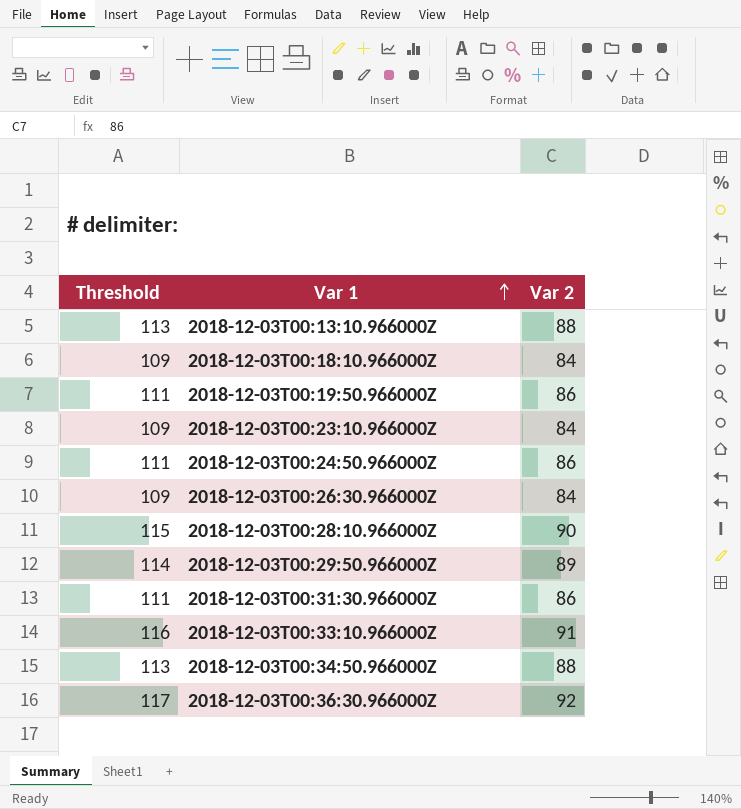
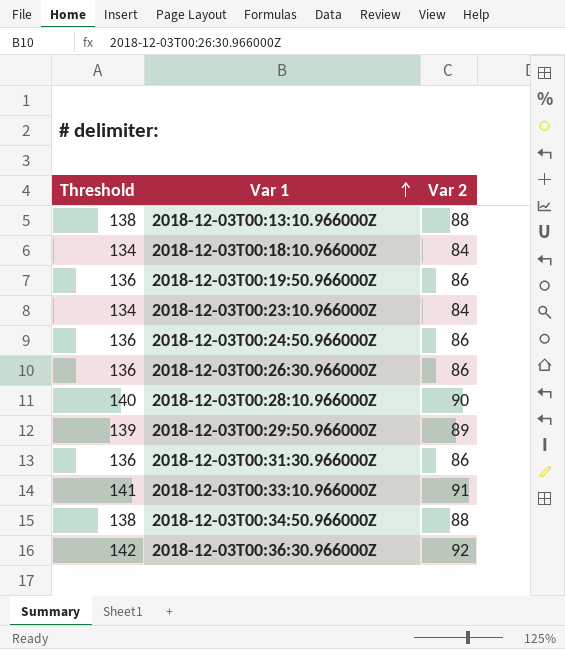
column Threshold | formula: [Var 2] + 25 -> [Var 2] + 50
2018-12-03T00:26:30.966000Z | Var 2: 84 -> 86

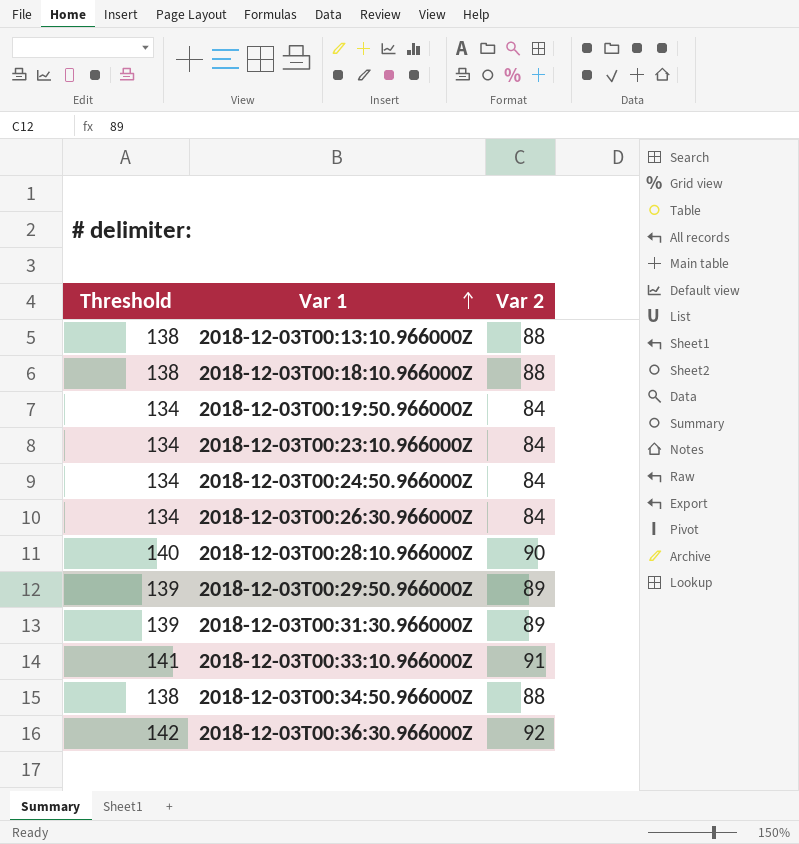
2018-12-03T00:18:10.966000Z | Threshold: 134 -> 138
2018-12-03T00:18:10.966000Z | Var 2: 84 -> 88
2018-12-03T00:19:50.966000Z | Threshold: 136 -> 134
2018-12-03T00:19:50.966000Z | Var 2: 86 -> 84
2018-12-03T00:24:50.966000Z | Threshold: 136 -> 134
2018-12-03T00:24:50.966000Z | Var 2: 86 -> 84
2018-12-03T00:26:30.966000Z | Threshold: 136 -> 134
2018-12-03T00:26:30.966000Z | Var 2: 86 -> 84
2018-12-03T00:31:30.966000Z | Threshold: 136 -> 139
2018-12-03T00:31:30.966000Z | Var 2: 86 -> 89

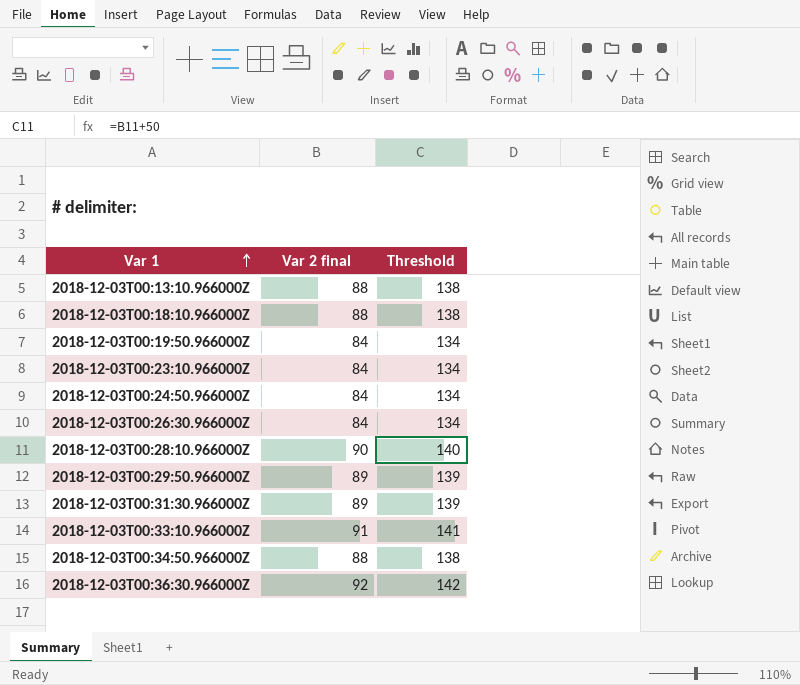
column name: Var 2 -> Var 2 final
column Threshold | position: 1 -> 3

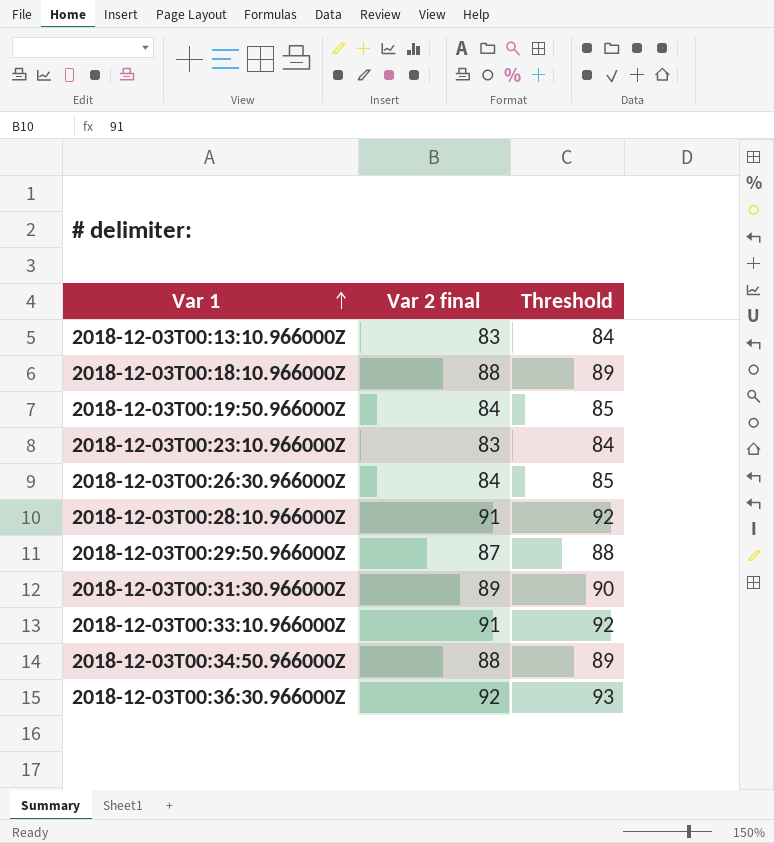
column Threshold | formula: [Var 2 final] + 50 -> [Var 2 final] + 1
row 2018-12-03T00:24:50.966000Z: 84 | 134 -> none
2018-12-03T00:13:10.966000Z | Var 2 final: 88 -> 83
2018-12-03T00:23:10.966000Z | Var 2 final: 84 -> 83
2018-12-03T00:28:10.966000Z | Var 2 final: 90 -> 91
2018-12-03T00:29:50.966000Z | Var 2 final: 89 -> 87

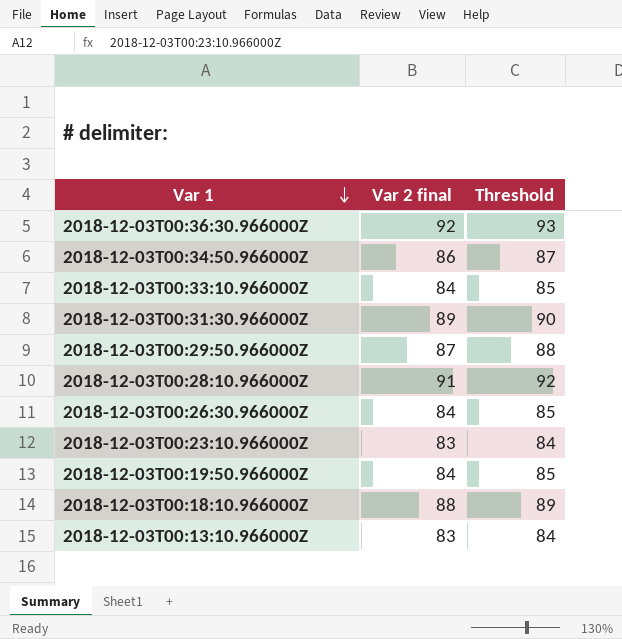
row order: Var 1 ascending -> Var 1 descending
2018-12-03T00:34:50.966000Z | Var 2 final: 88 -> 86
2018-12-03T00:34:50.966000Z | Threshold: 89 -> 87
2018-12-03T00:33:10.966000Z | Var 2 final: 91 -> 84
2018-12-03T00:33:10.966000Z | Threshold: 92 -> 85

